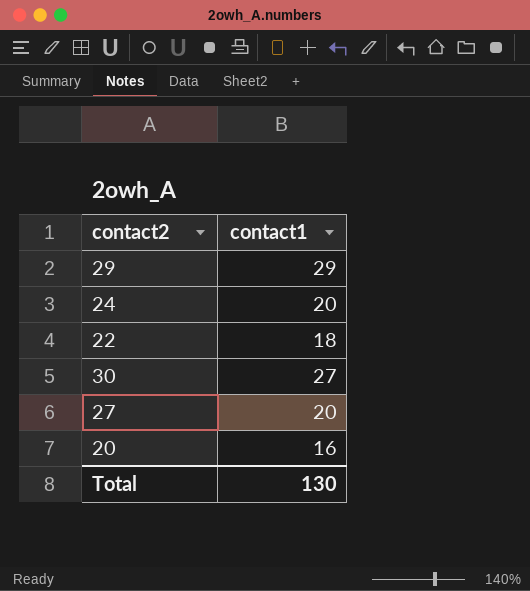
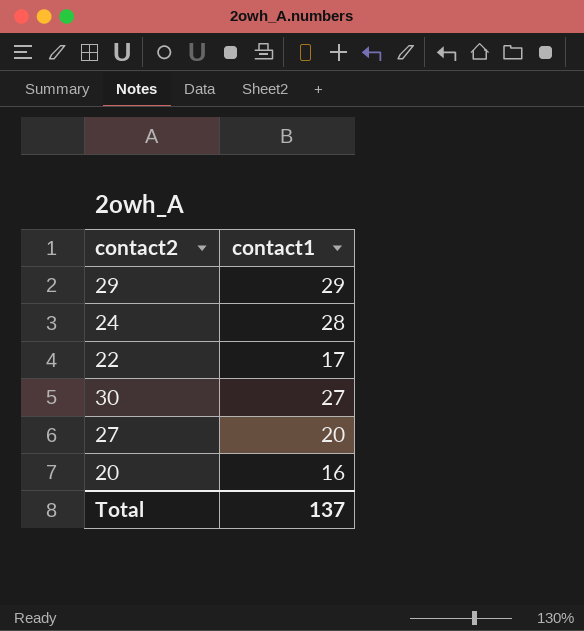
24 | contact1: 20 -> 28
22 | contact1: 18 -> 17
Total | contact1: 130 -> 137

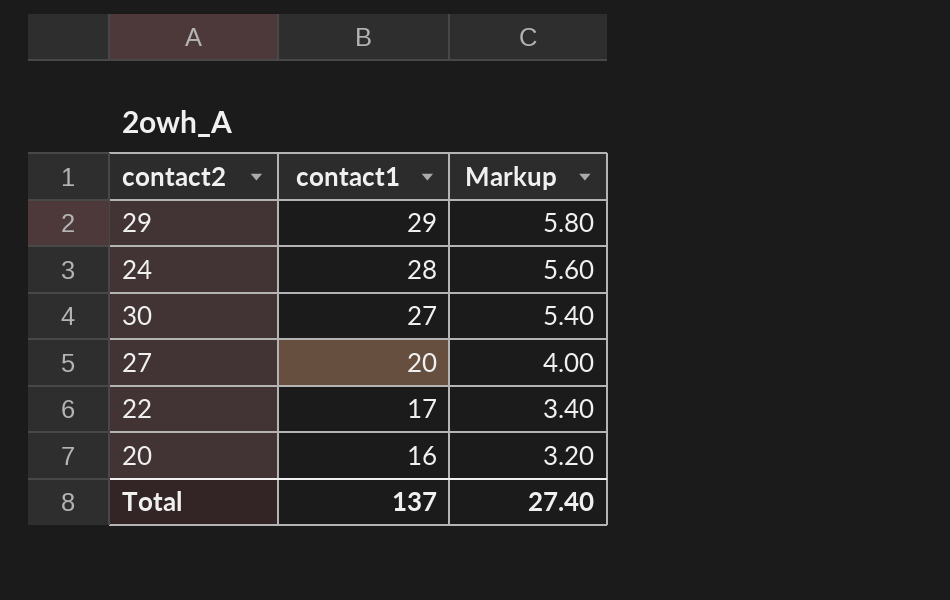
row order: none -> contact1 descending
column Markup | formula: none -> [contact1] * 0.2

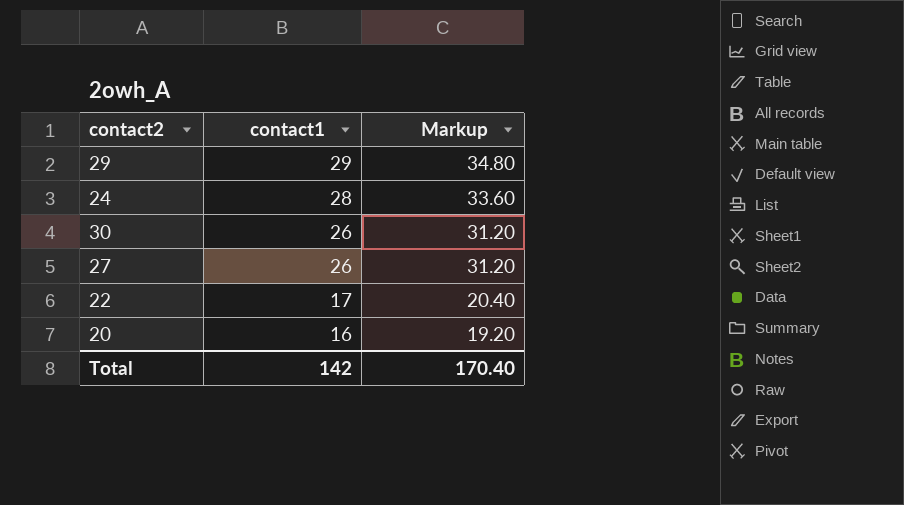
column Markup | formula: [contact1] * 0.2 -> [contact1] * 1.2
30 | contact1: 27 -> 26
27 | contact1: 20 -> 26
Total | contact1: 137 -> 142
Total | Markup: 27.40 -> 170.40

